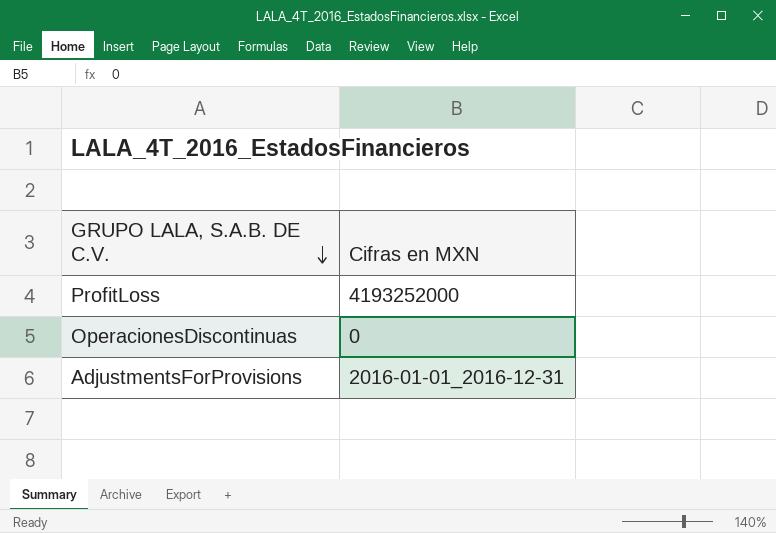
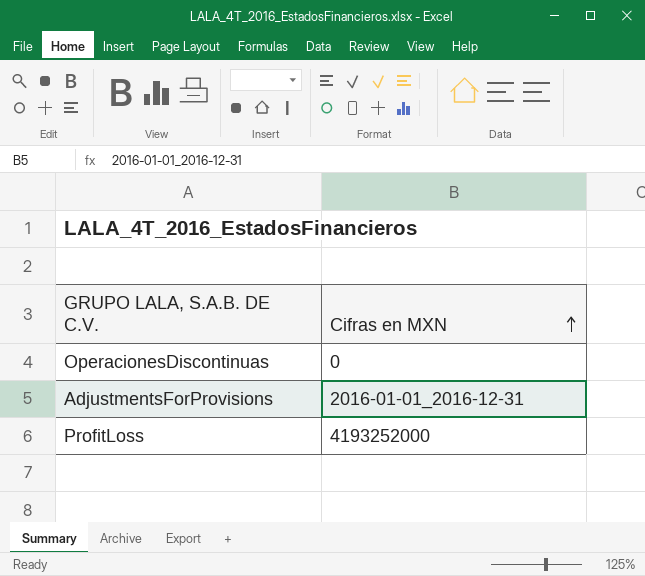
row order: GRUPO LALA, S.A.B. DE C.V. descending -> Cifras en MXN ascending

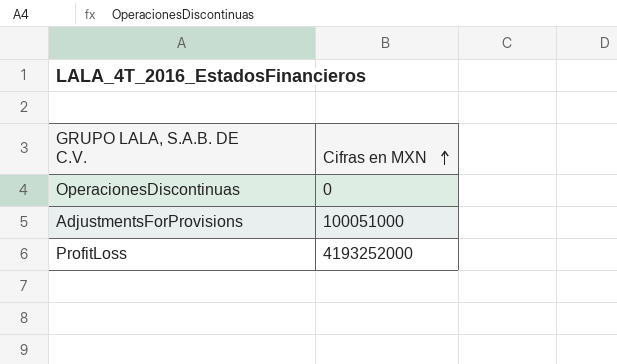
AdjustmentsForProvisions | Cifras en MXN: 2016-01-01_2016-12-31 -> 100051000

